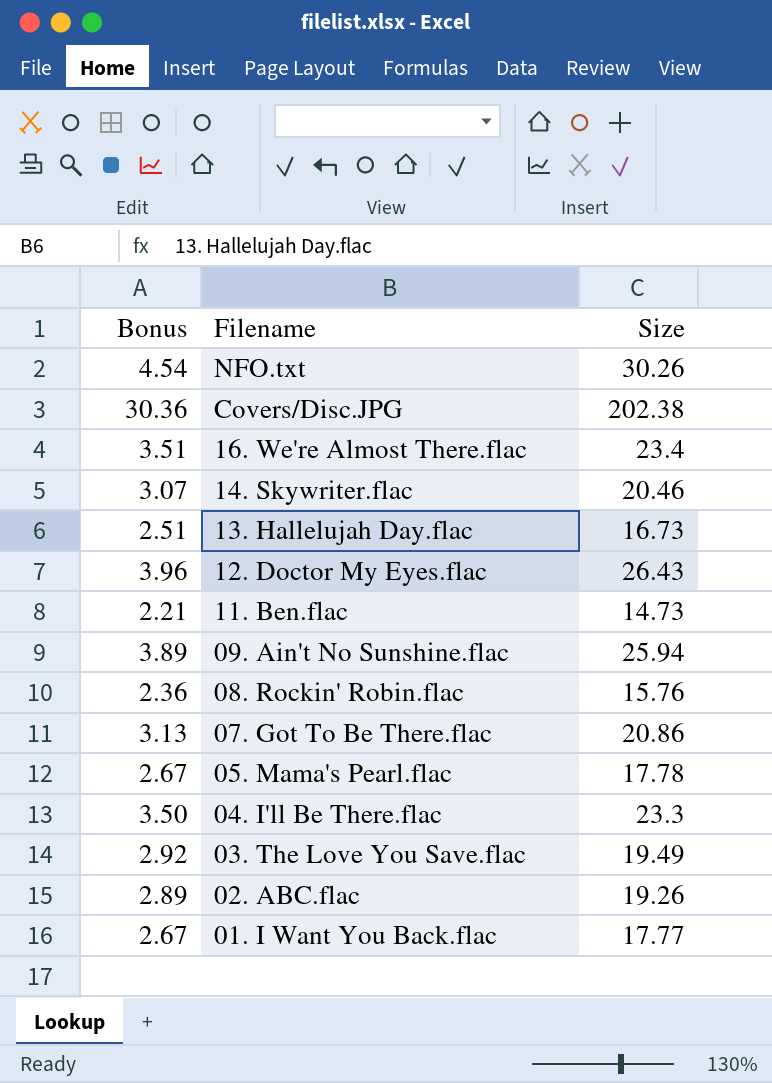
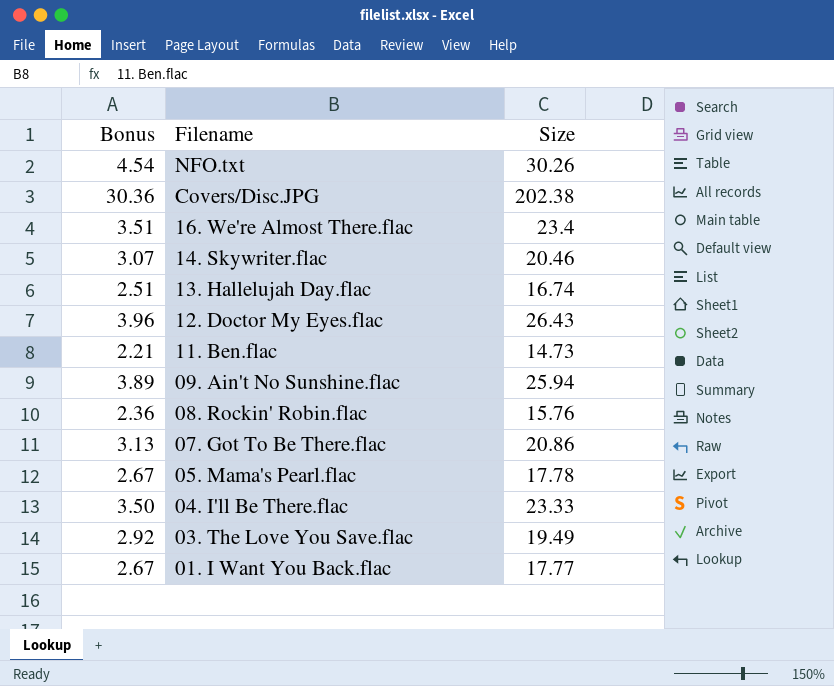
row 02. ABC.flac: 2.89 | 19.26 -> none
13. Hallelujah Day.flac | Size: 16.73 -> 16.74
04. I'll Be There.flac | Size: 23.3 -> 23.33

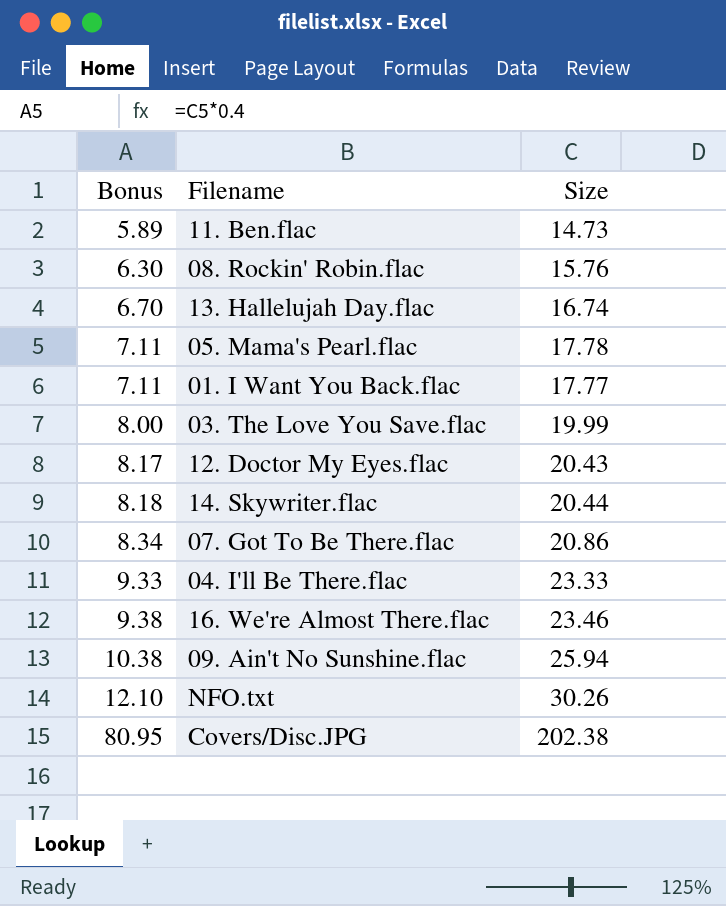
row order: Filename descending -> Bonus ascending
column Bonus | formula: [Size] * 0.15 -> [Size] * 0.4
03. The Love You Save.flac | Size: 19.49 -> 19.99
12. Doctor My Eyes.flac | Size: 26.43 -> 20.43
14. Skywriter.flac | Size: 20.46 -> 20.44
16. We're Almost There.flac | Size: 23.4 -> 23.46

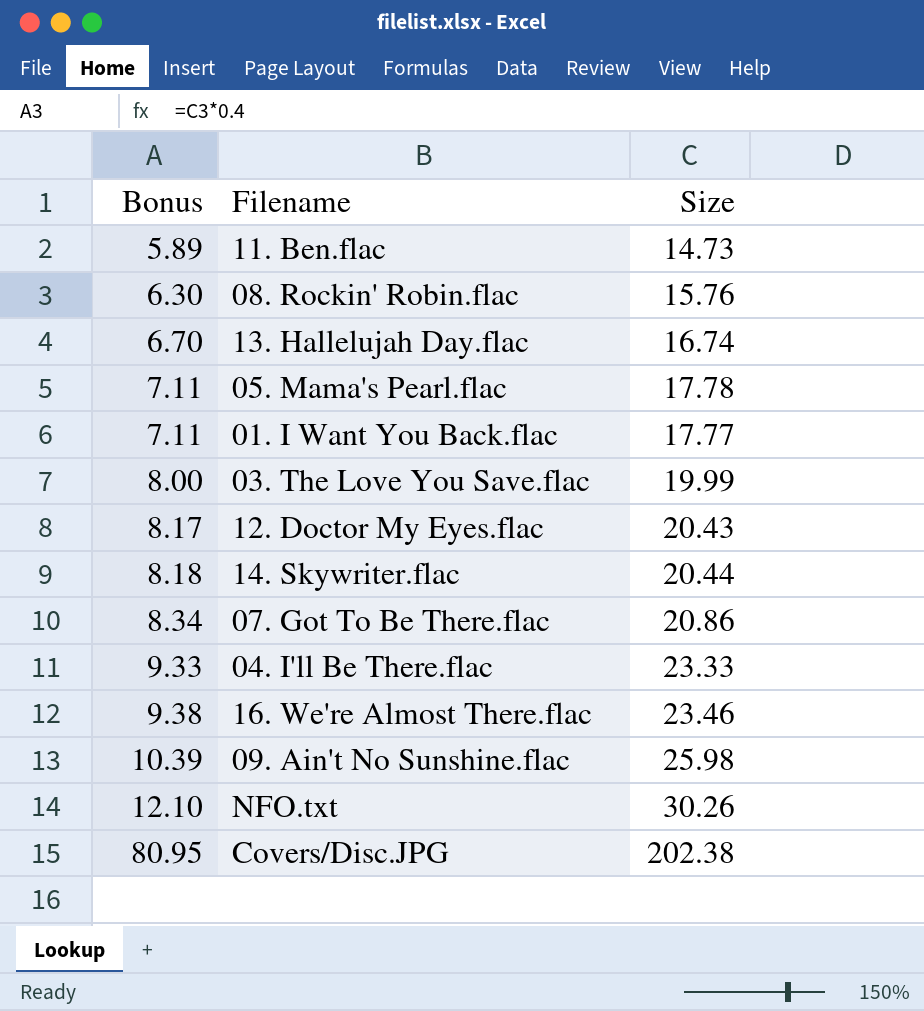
09. Ain't No Sunshine.flac | Bonus: 10.38 -> 10.39
09. Ain't No Sunshine.flac | Size: 25.94 -> 25.98

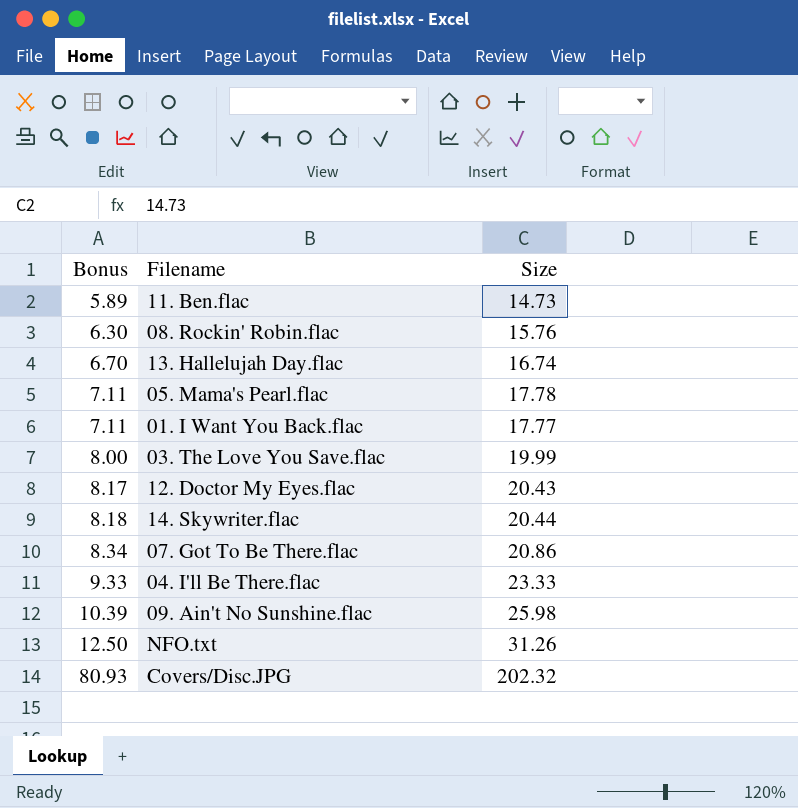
row 16. We're Almost There.flac: 9.38 | 23.46 -> none
NFO.txt | Bonus: 12.10 -> 12.50
NFO.txt | Size: 30.26 -> 31.26
Covers/Disc.JPG | Bonus: 80.95 -> 80.93
Covers/Disc.JPG | Size: 202.38 -> 202.32

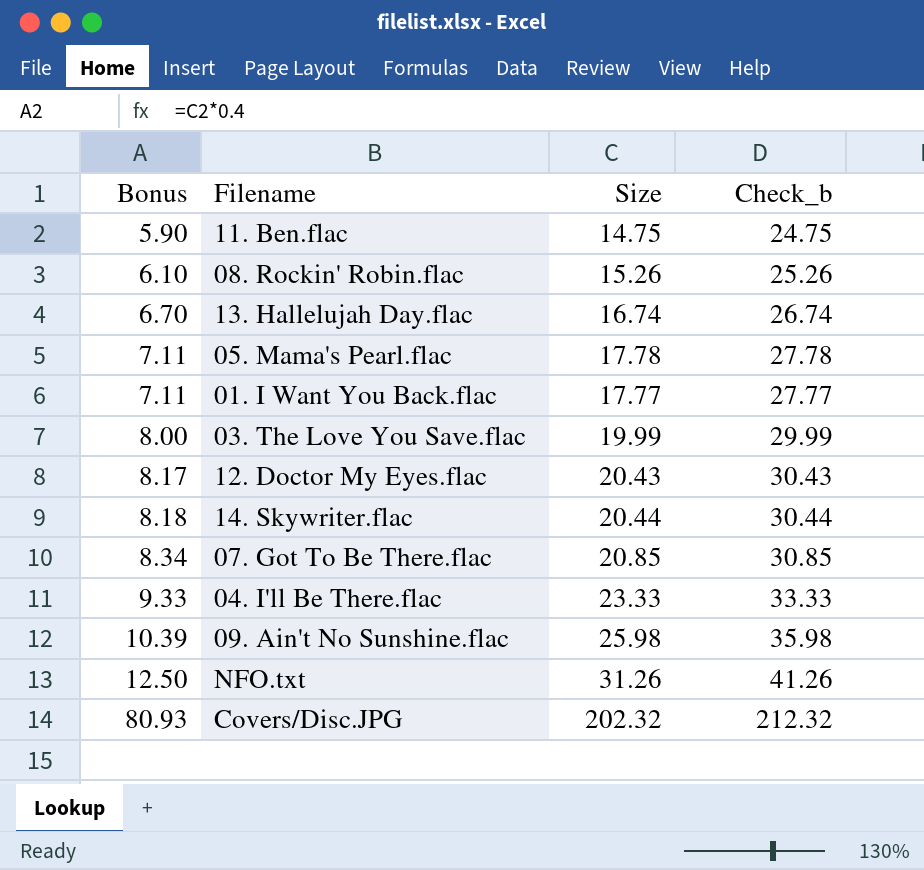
column Check_b | formula: none -> [Size] + 10
11. Ben.flac | Bonus: 5.89 -> 5.90
11. Ben.flac | Size: 14.73 -> 14.75
08. Rockin' Robin.flac | Bonus: 6.30 -> 6.10
08. Rockin' Robin.flac | Size: 15.76 -> 15.26
07. Got To Be There.flac | Size: 20.86 -> 20.85

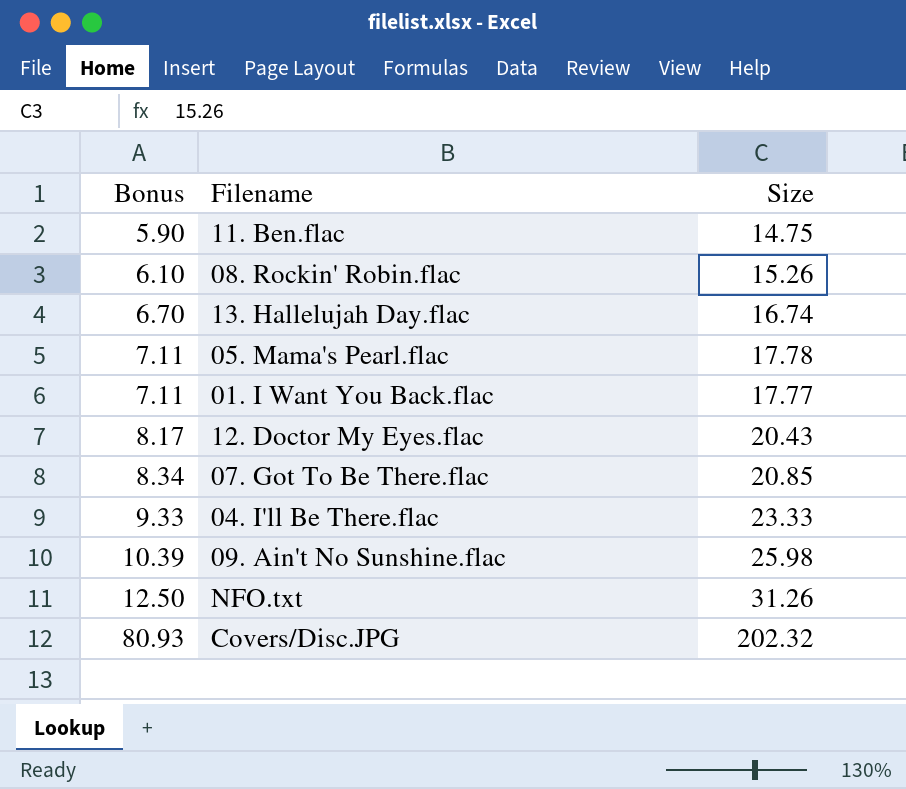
column Check_b | formula: [Size] + 10 -> none
row 03. The Love You Save.flac: 8.00 | 19.99 | 29.99 -> none
row 14. Skywriter.flac: 8.18 | 20.44 | 30.44 -> none

